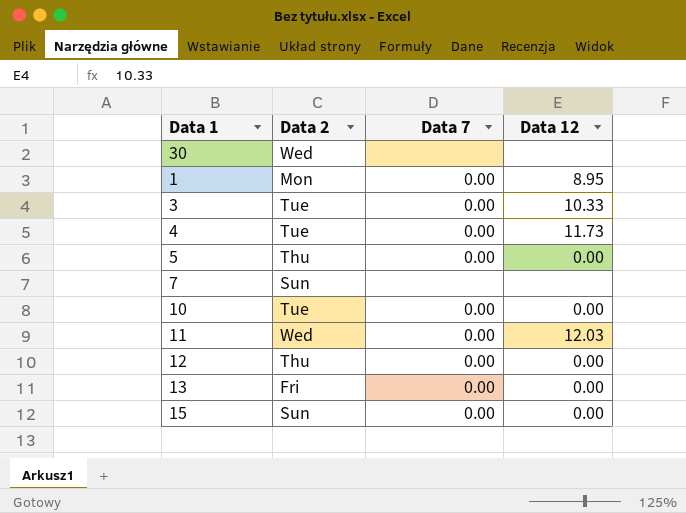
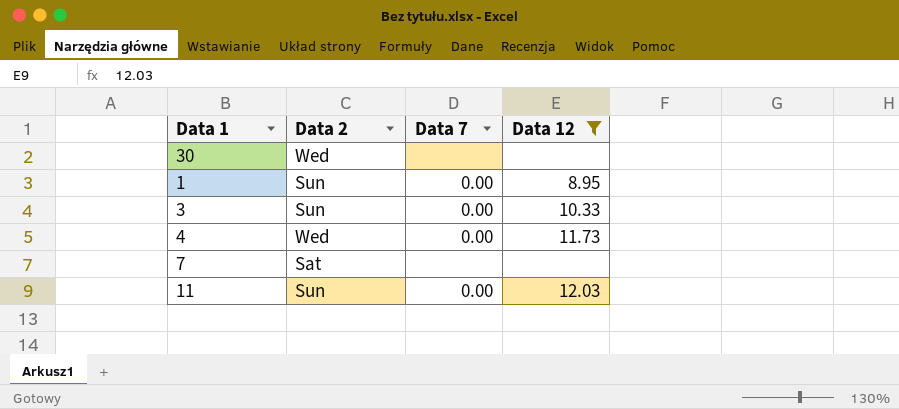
filter: none -> Data 12 != 0.00
1 | Data 2: Mon -> Sun
3 | Data 2: Tue -> Sun
4 | Data 2: Tue -> Wed
7 | Data 2: Sun -> Sat
11 | Data 2: Wed -> Sun

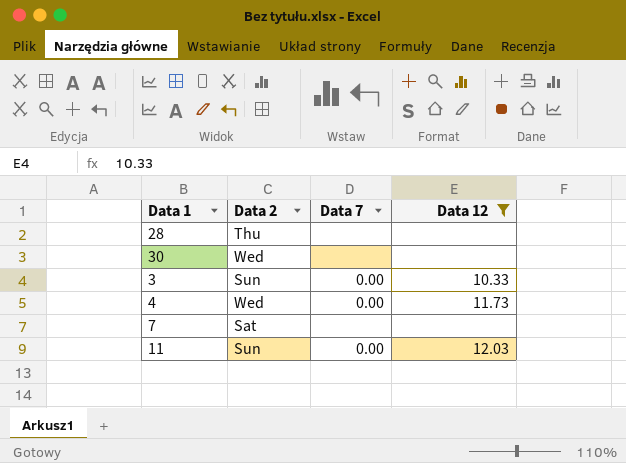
row 1: Sun | 0.00 | 8.95 -> none
row 28: none -> Thu | none | none

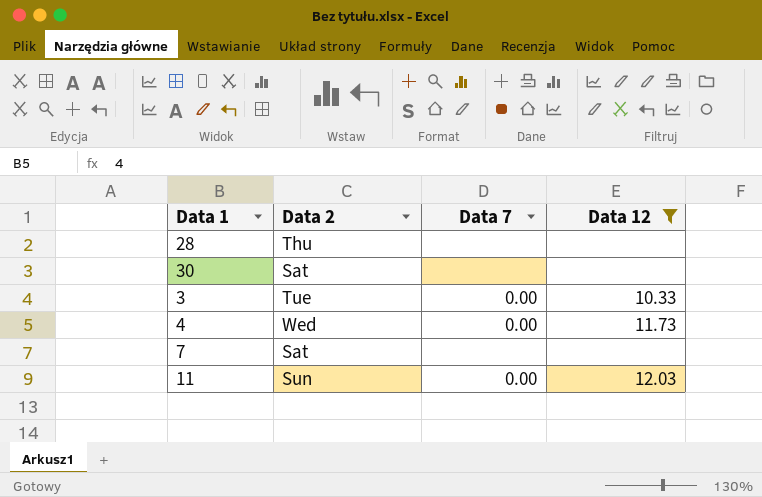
30 | Data 2: Wed -> Sat
3 | Data 2: Sun -> Tue

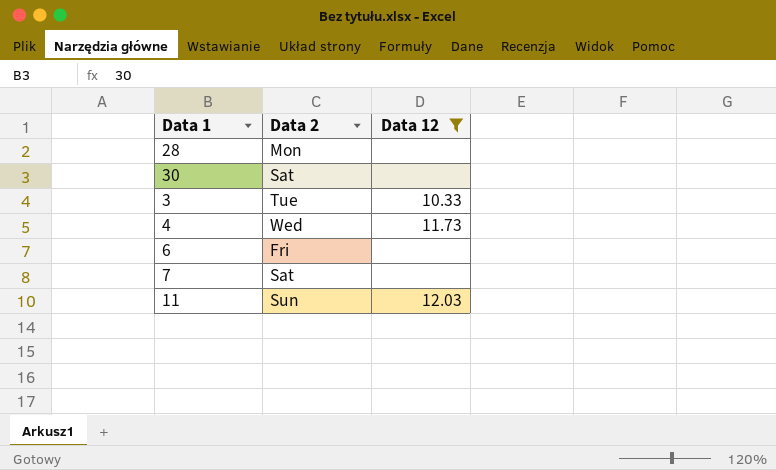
column Data 7 | position: 3 -> none
28 | Data 2: Thu -> Mon
row 6: none -> Fri | none

